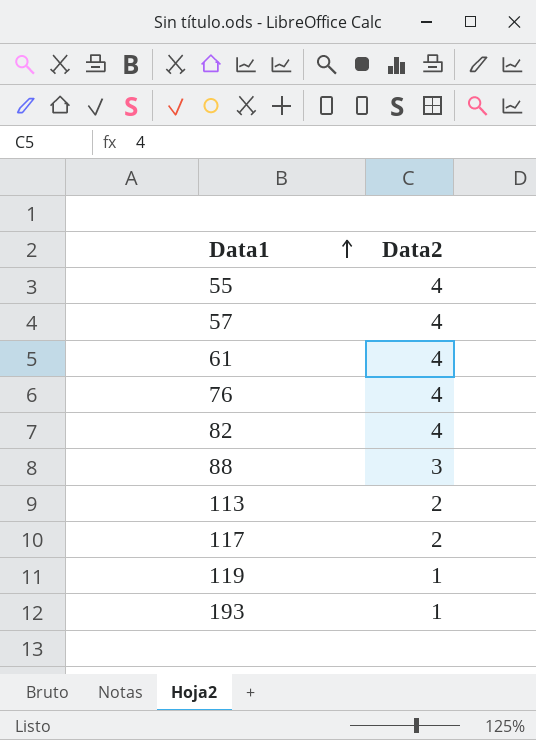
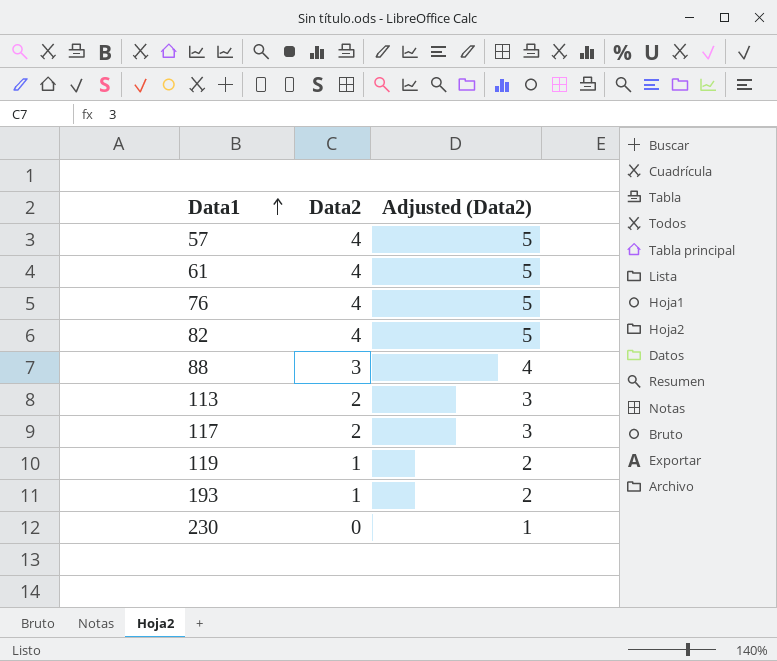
column Adjusted (Data2) | formula: none -> [Data2] + 1
row 55: 4 -> none
row 230: none -> 0 | 1

